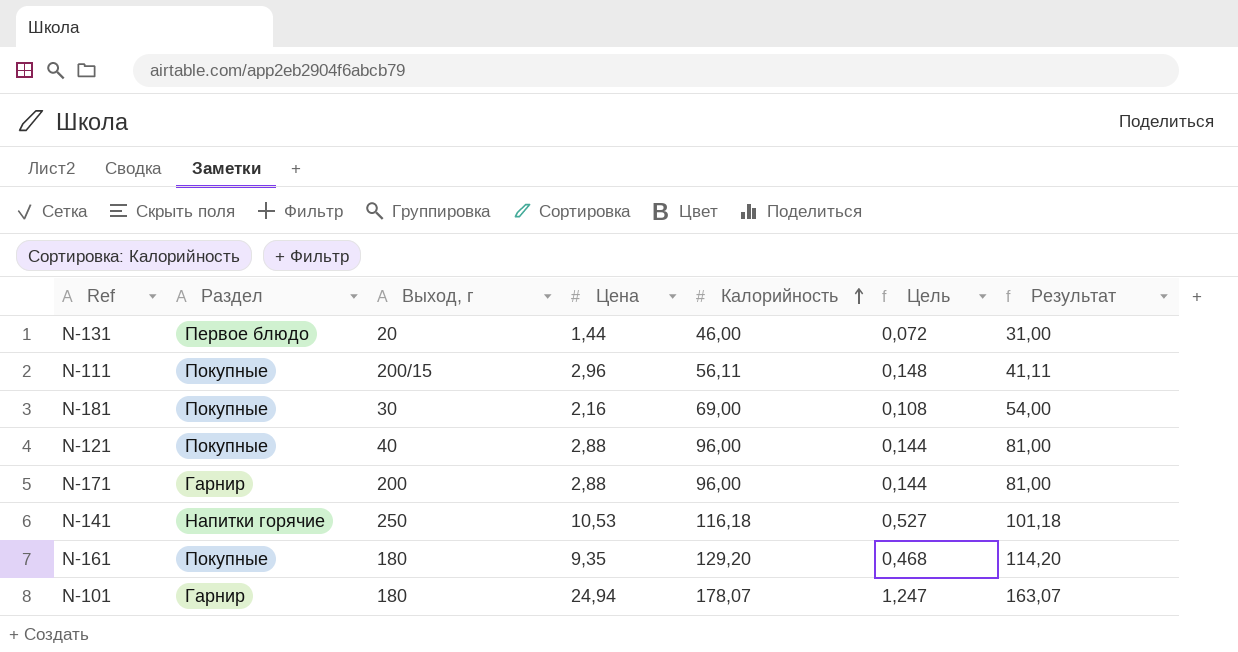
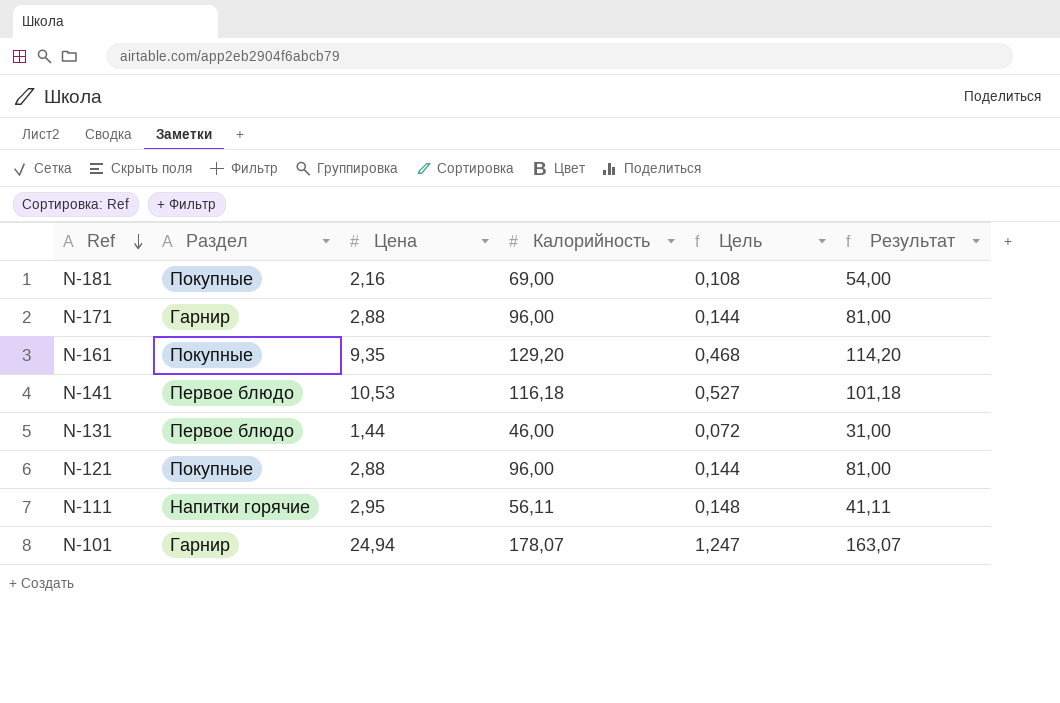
row order: Калорийность ascending -> Ref descending
column Выход, г | position: 3 -> none
N-141 | Раздел: Напитки горячие -> Первое блюдо
N-111 | Раздел: Покупные -> Напитки горячие
N-111 | Цена: 2,96 -> 2,95

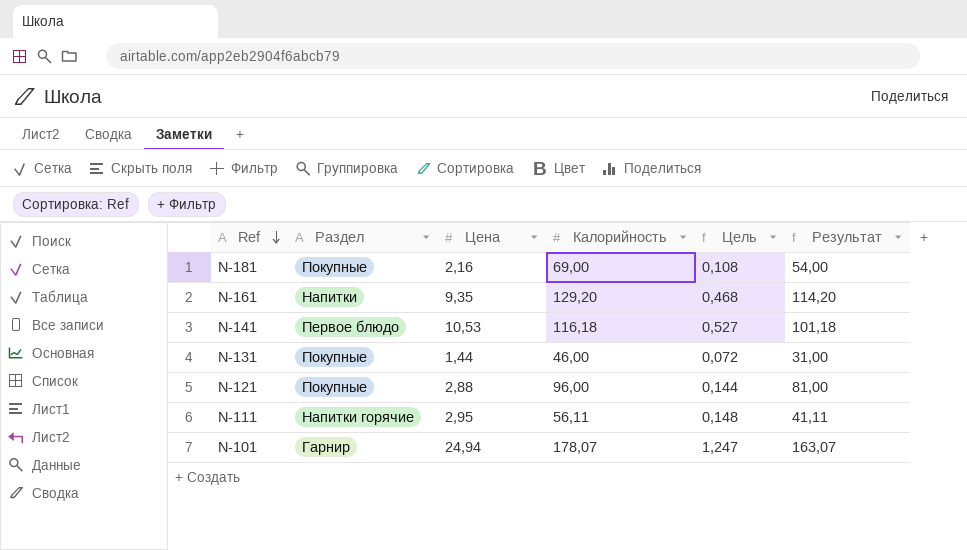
row N-171: Гарнир | 2,88 | 96,00 | 0,144 | 81,00 -> none
N-161 | Раздел: Покупные -> Напитки
N-131 | Раздел: Первое блюдо -> Покупные

